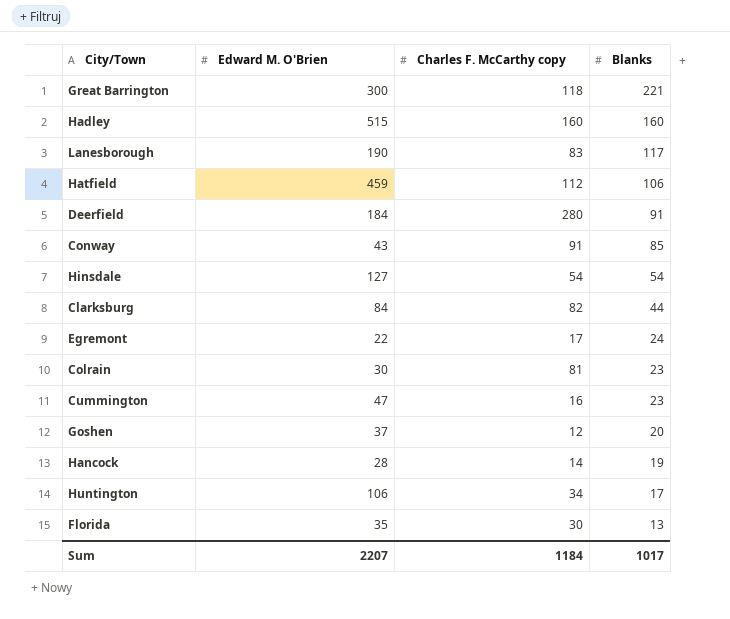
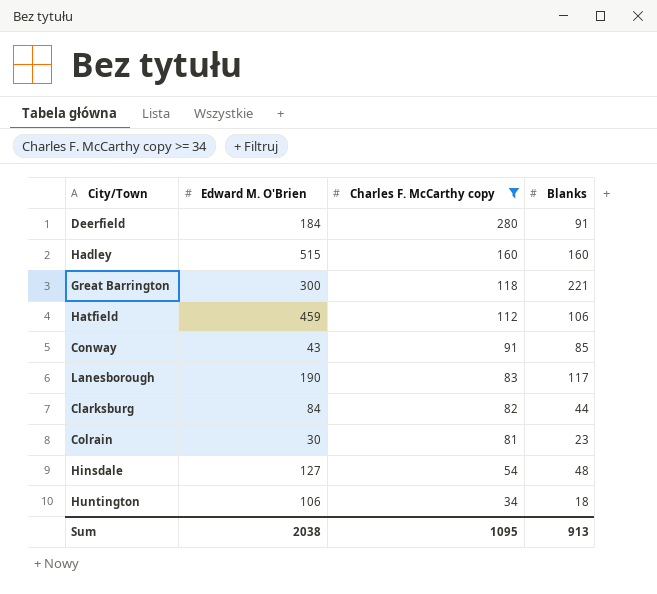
filter: none -> Charles F. McCarthy copy >= 34
row order: Blanks descending -> Charles F. McCarthy copy descending
Hinsdale | Blanks: 54 -> 48
Huntington | Blanks: 17 -> 18
Sum | Edward M. O'Brien: 2207 -> 2038
Sum | Charles F. McCarthy copy: 1184 -> 1095
Sum | Blanks: 1017 -> 913

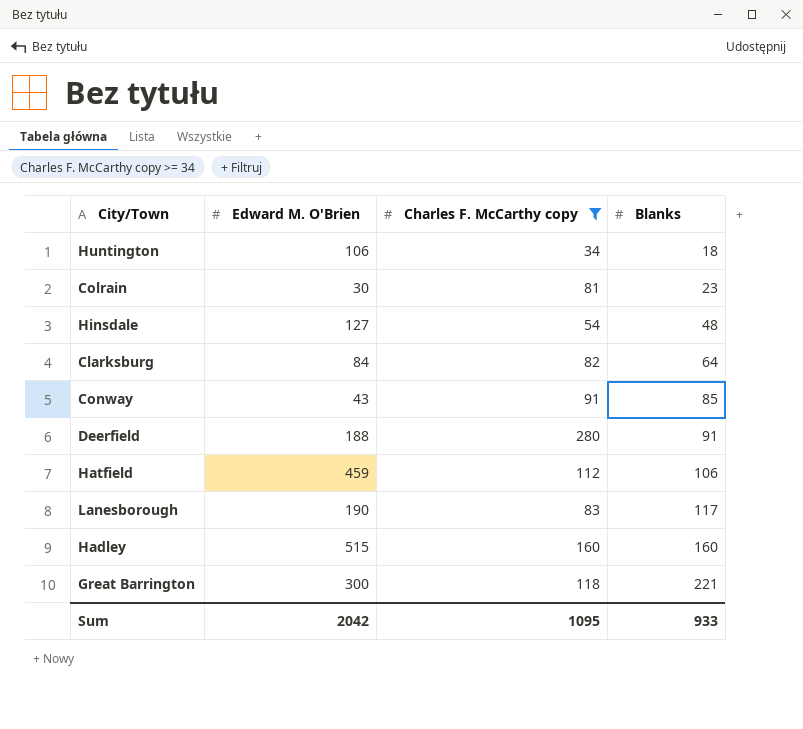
row order: Charles F. McCarthy copy descending -> Blanks ascending
Clarksburg | Blanks: 44 -> 64
Deerfield | Edward M. O'Brien: 184 -> 188
Sum | Edward M. O'Brien: 2038 -> 2042
Sum | Blanks: 913 -> 933

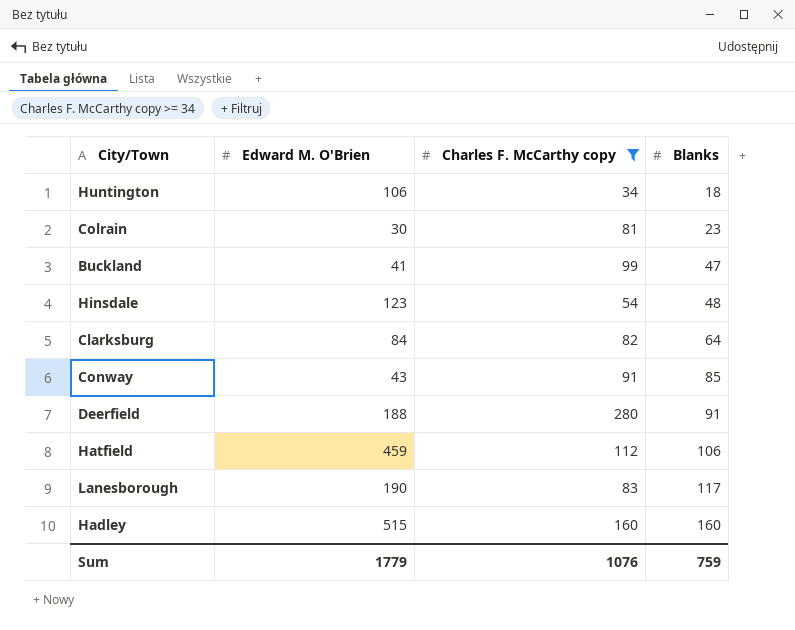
row Great Barrington: 300 | 118 | 221 -> none
row Buckland: none -> 41 | 99 | 47
Hinsdale | Edward M. O'Brien: 127 -> 123
Sum | Edward M. O'Brien: 2042 -> 1779
Sum | Charles F. McCarthy copy: 1095 -> 1076
Sum | Blanks: 933 -> 759

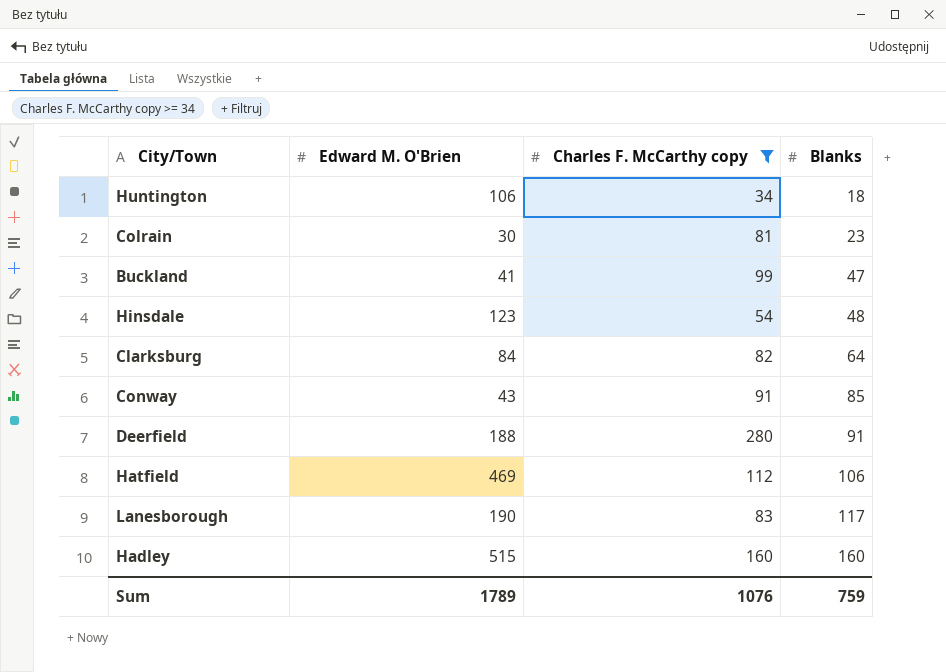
Hatfield | Edward M. O'Brien: 459 -> 469
Sum | Edward M. O'Brien: 1779 -> 1789

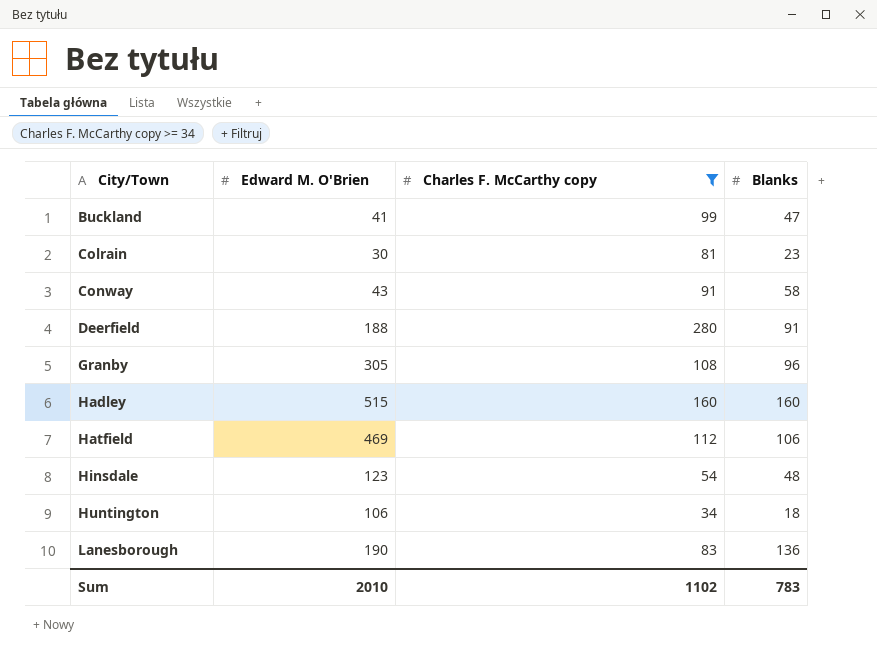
row order: Blanks ascending -> City/Town ascending
row Clarksburg: 84 | 82 | 64 -> none
Conway | Blanks: 85 -> 58
row Granby: none -> 305 | 108 | 96
Lanesborough | Blanks: 117 -> 136
Sum | Edward M. O'Brien: 1789 -> 2010
Sum | Charles F. McCarthy copy: 1076 -> 1102
Sum | Blanks: 759 -> 783

